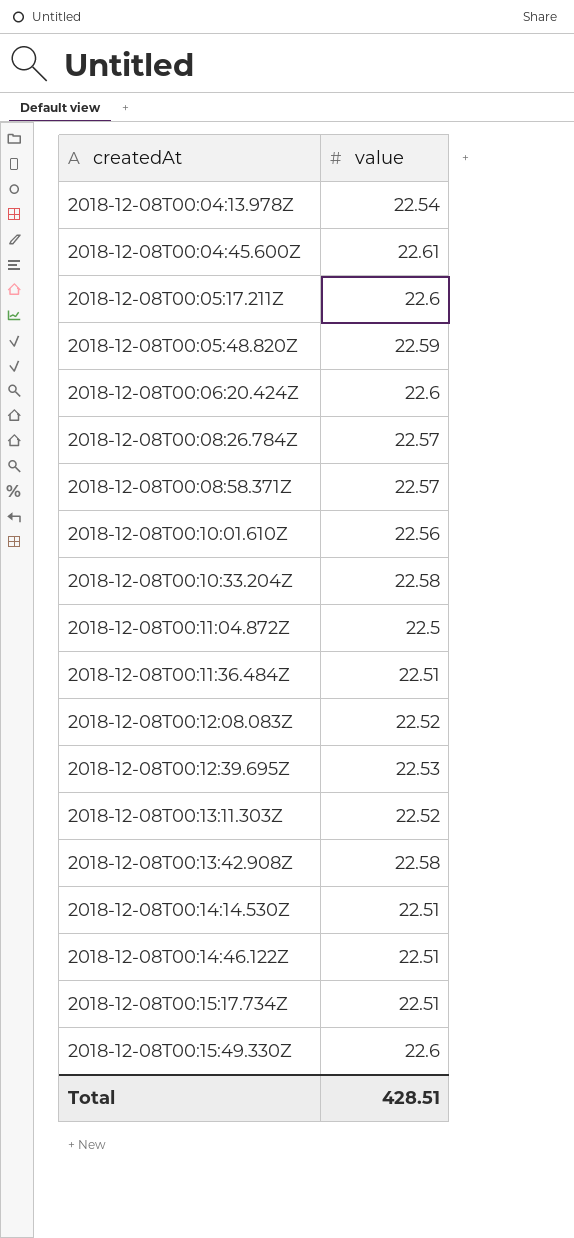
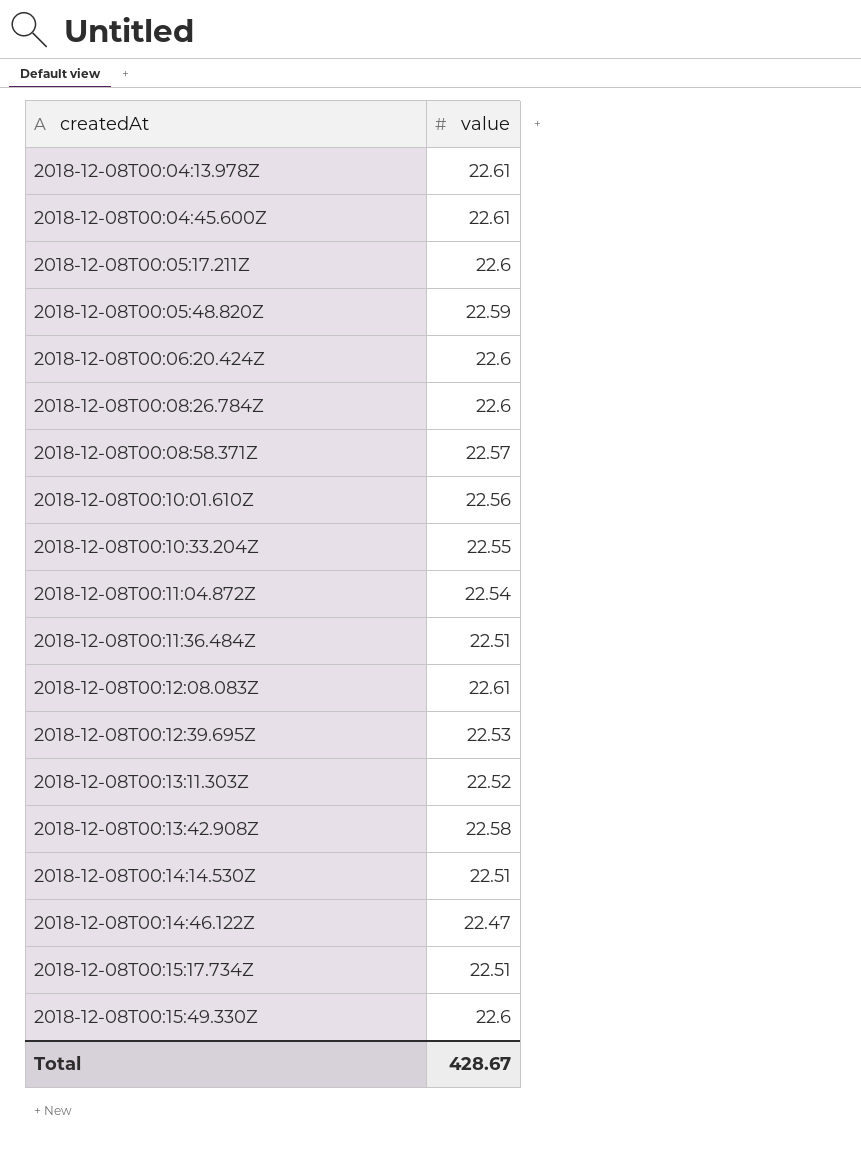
2018-12-08T00:04:13.978Z | value: 22.54 -> 22.61
2018-12-08T00:08:26.784Z | value: 22.57 -> 22.6
2018-12-08T00:10:33.204Z | value: 22.58 -> 22.55
2018-12-08T00:11:04.872Z | value: 22.5 -> 22.54
2018-12-08T00:12:08.083Z | value: 22.52 -> 22.61
2018-12-08T00:14:46.122Z | value: 22.51 -> 22.47
Total | value: 428.51 -> 428.67

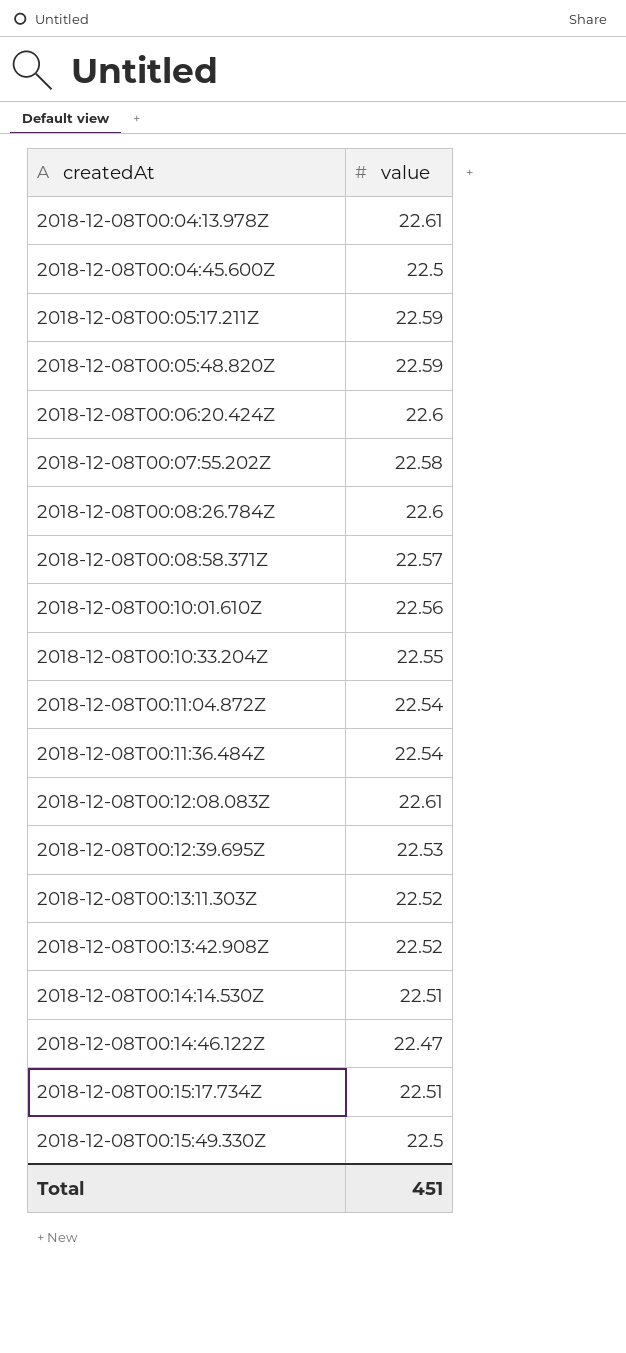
2018-12-08T00:04:45.600Z | value: 22.61 -> 22.5
2018-12-08T00:05:17.211Z | value: 22.6 -> 22.59
row 2018-12-08T00:07:55.202Z: none -> 22.58
2018-12-08T00:11:36.484Z | value: 22.51 -> 22.54
2018-12-08T00:13:42.908Z | value: 22.58 -> 22.52
2018-12-08T00:15:49.330Z | value: 22.6 -> 22.5
Total | value: 428.67 -> 451

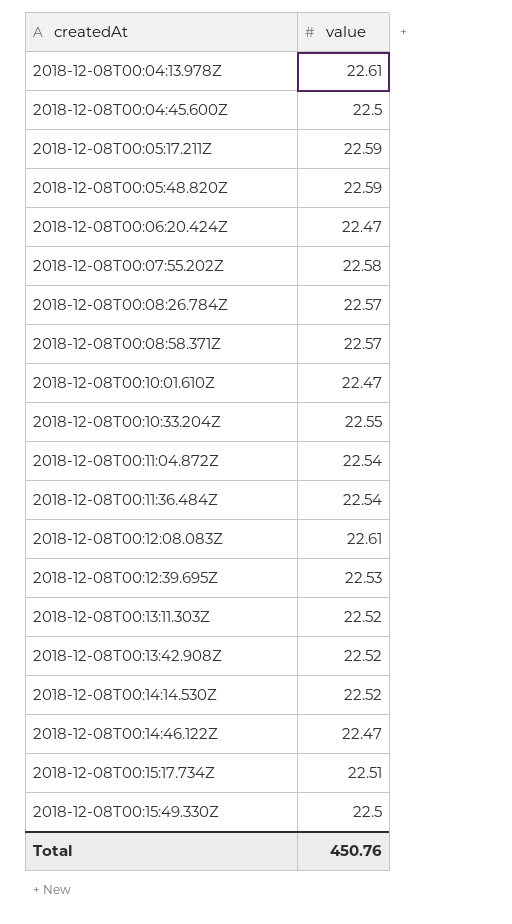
2018-12-08T00:06:20.424Z | value: 22.6 -> 22.47
2018-12-08T00:08:26.784Z | value: 22.6 -> 22.57
2018-12-08T00:10:01.610Z | value: 22.56 -> 22.47
2018-12-08T00:14:14.530Z | value: 22.51 -> 22.52
Total | value: 451 -> 450.76

